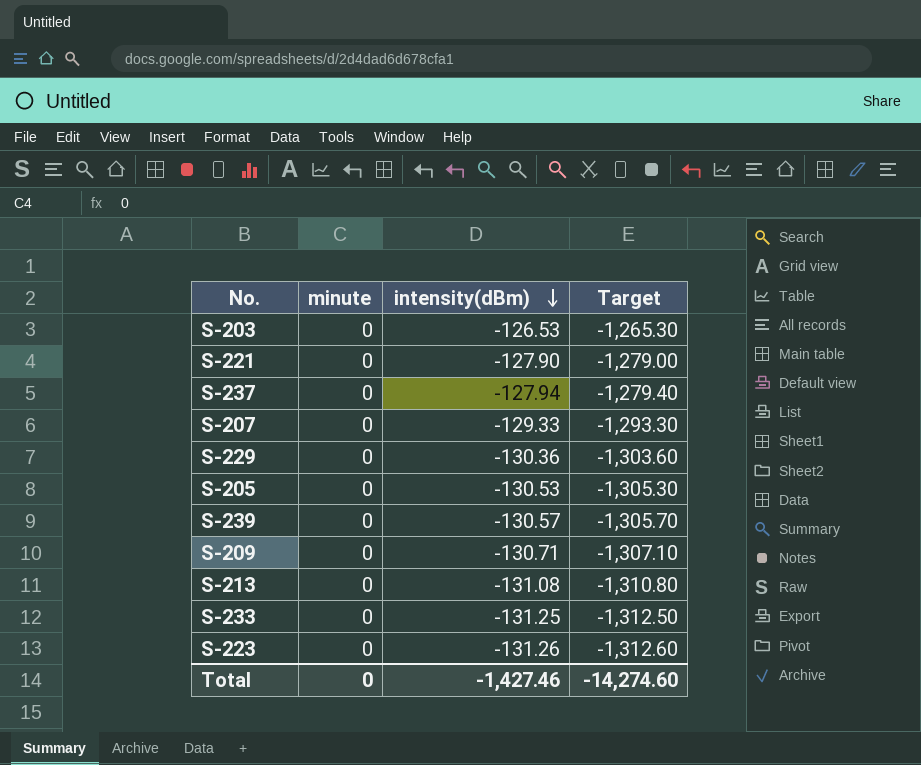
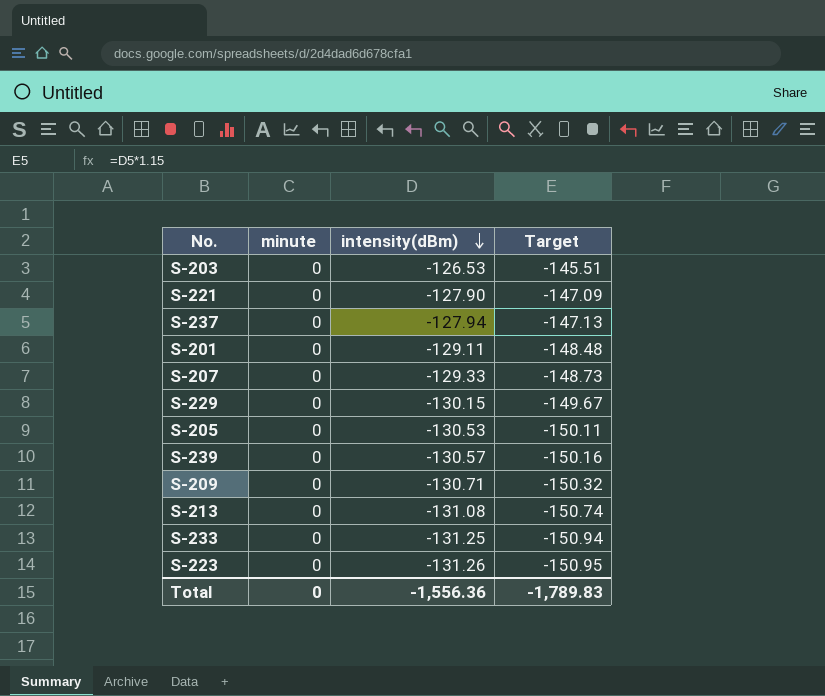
column Target | formula: [intensity(dBm)] * 10 -> [intensity(dBm)] * 1.15
row S-201: none -> 0 | -129.11 | -148.48
S-229 | intensity(dBm): -130.36 -> -130.15
Total | intensity(dBm): -1,427.46 -> -1,556.36
Total | Target: -14,274.60 -> -1,789.83

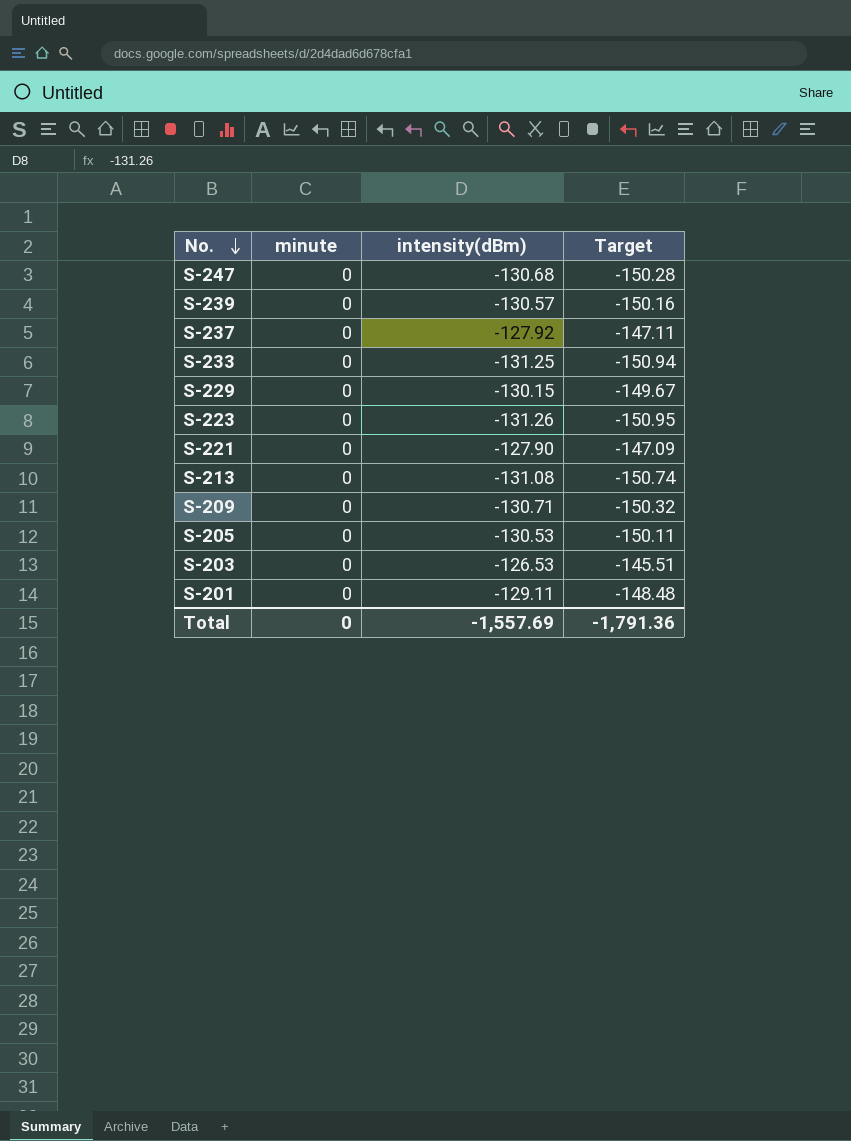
row order: intensity(dBm) descending -> No. descending
row S-207: 0 | -129.33 | -148.73 -> none
row S-247: none -> 0 | -130.68 | -150.28
S-237 | intensity(dBm): -127.94 -> -127.92
S-237 | Target: -147.13 -> -147.11
Total | intensity(dBm): -1,556.36 -> -1,557.69
Total | Target: -1,789.83 -> -1,791.36

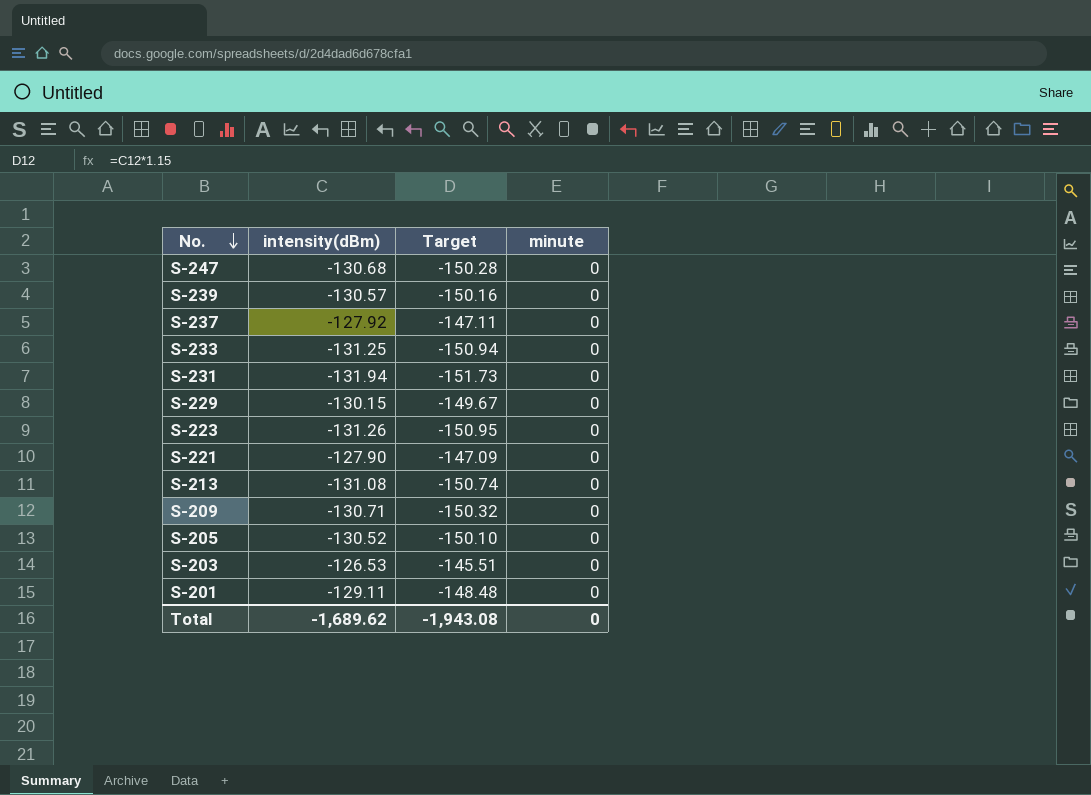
column minute | position: 2 -> 4
row S-231: none -> -131.94 | -151.73 | 0
S-205 | intensity(dBm): -130.53 -> -130.52
S-205 | Target: -150.11 -> -150.10
Total | intensity(dBm): -1,557.69 -> -1,689.62
Total | Target: -1,791.36 -> -1,943.08

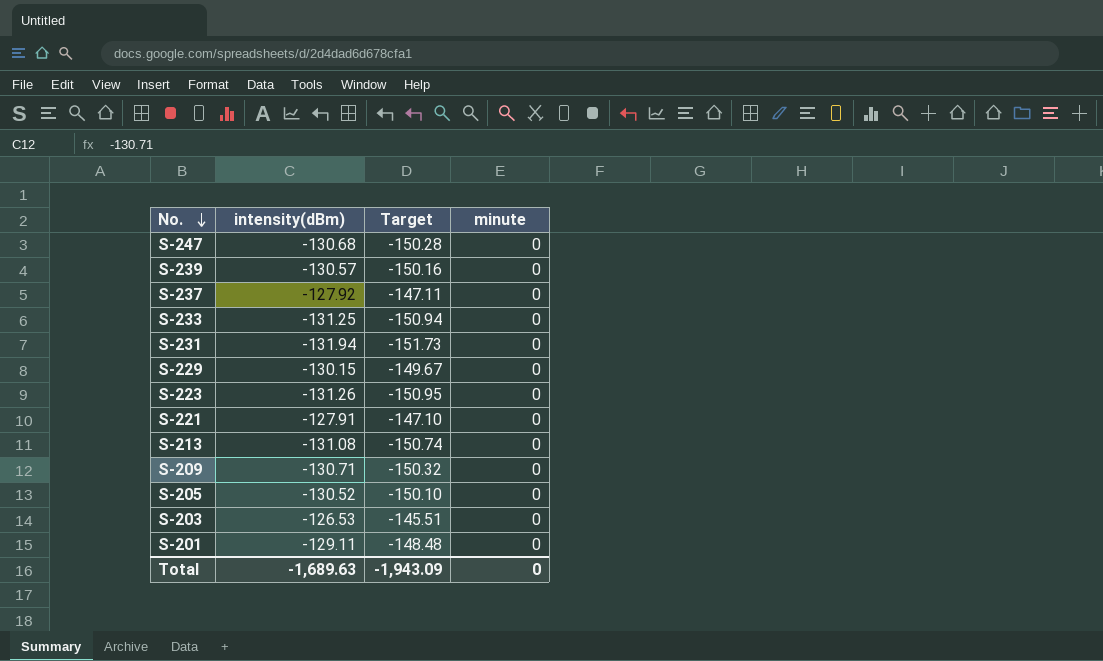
S-221 | intensity(dBm): -127.90 -> -127.91
S-221 | Target: -147.09 -> -147.10
Total | intensity(dBm): -1,689.62 -> -1,689.63
Total | Target: -1,943.08 -> -1,943.09

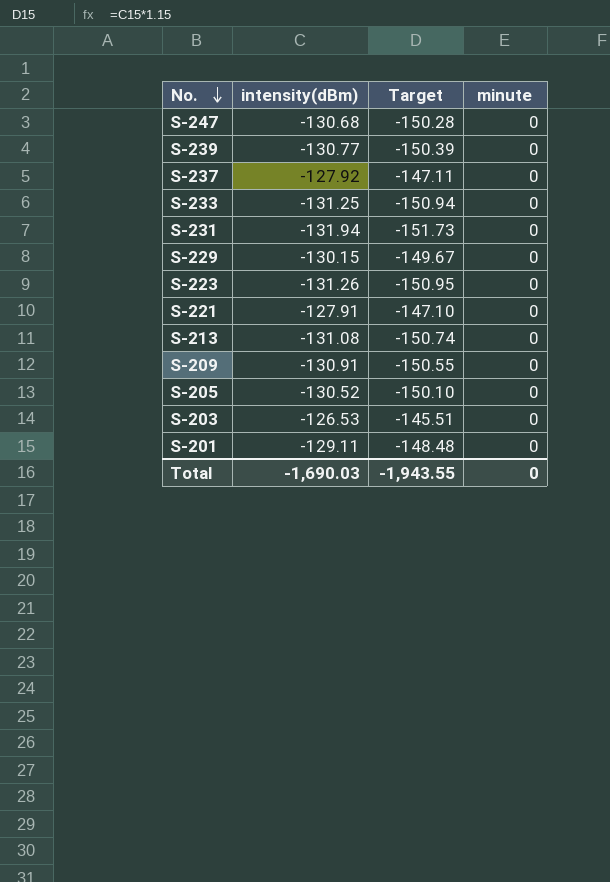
S-239 | intensity(dBm): -130.57 -> -130.77
S-239 | Target: -150.16 -> -150.39
S-209 | intensity(dBm): -130.71 -> -130.91
S-209 | Target: -150.32 -> -150.55
Total | intensity(dBm): -1,689.63 -> -1,690.03
Total | Target: -1,943.09 -> -1,943.55

